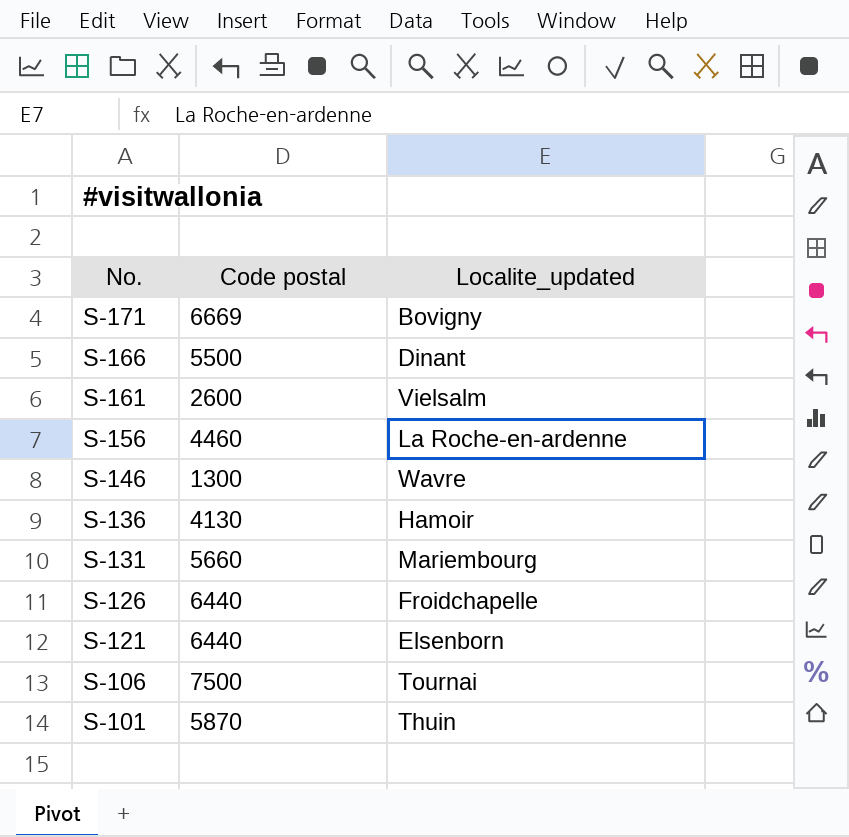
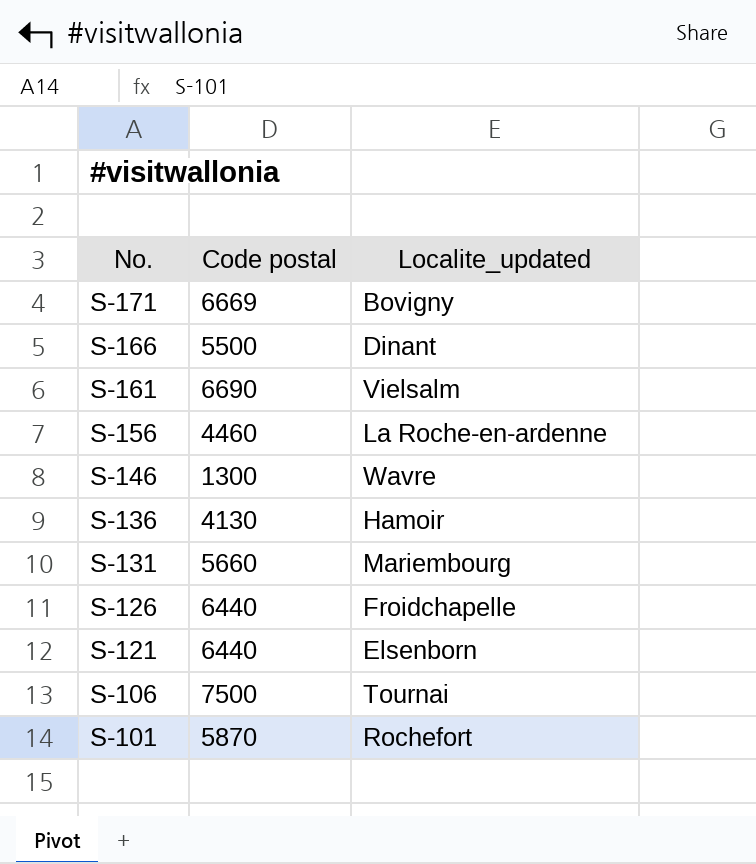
S-161 | Code postal: 2600 -> 6690
S-101 | Localite_updated: Thuin -> Rochefort

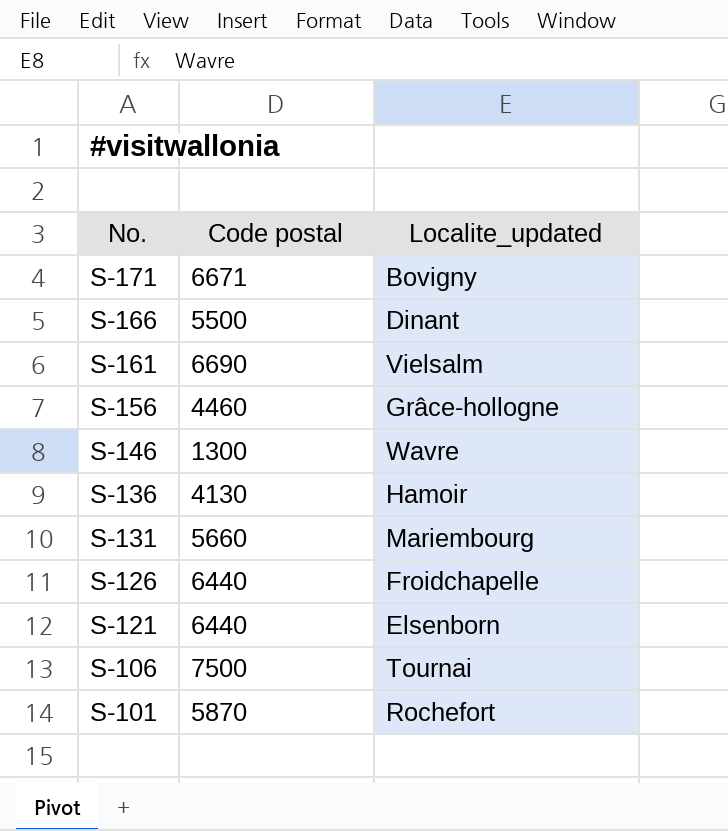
S-171 | Code postal: 6669 -> 6671
S-156 | Localite_updated: La Roche-en-ardenne -> Grâce-hollogne

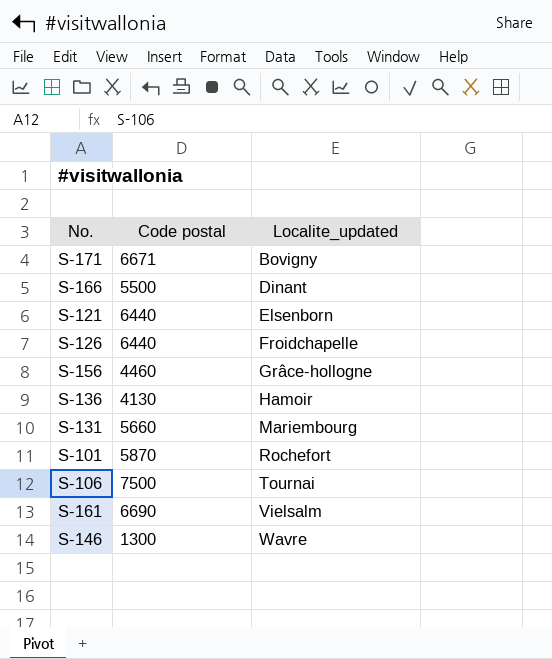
row order: No. descending -> Localite_updated ascending

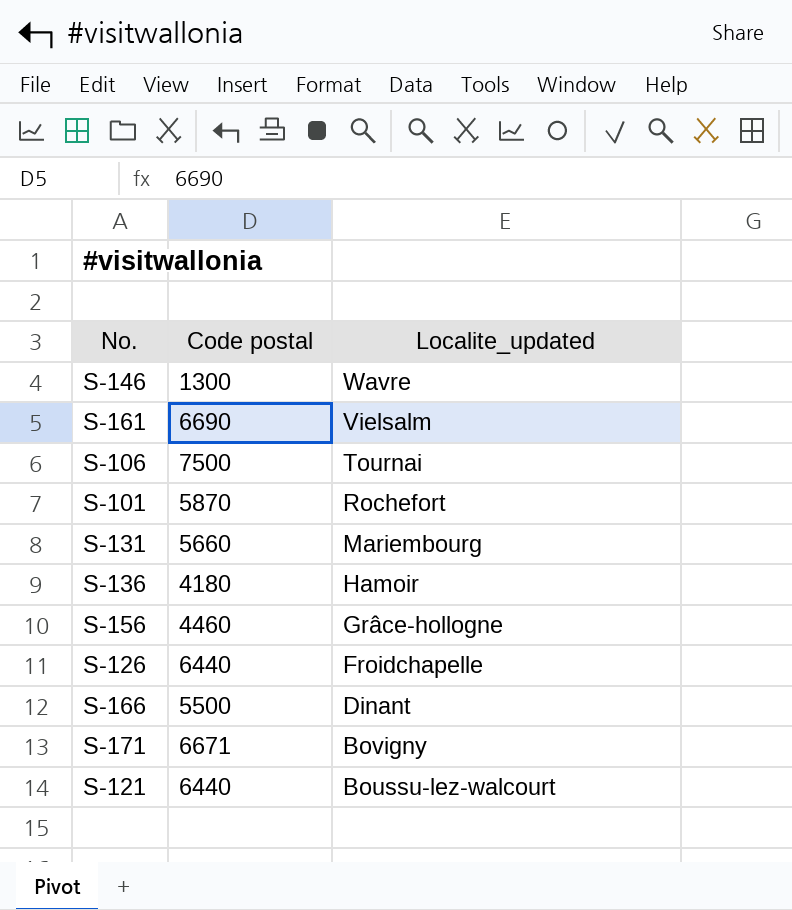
row order: Localite_updated ascending -> Localite_updated descending
S-136 | Code postal: 4130 -> 4180
S-121 | Localite_updated: Elsenborn -> Boussu-lez-walcourt

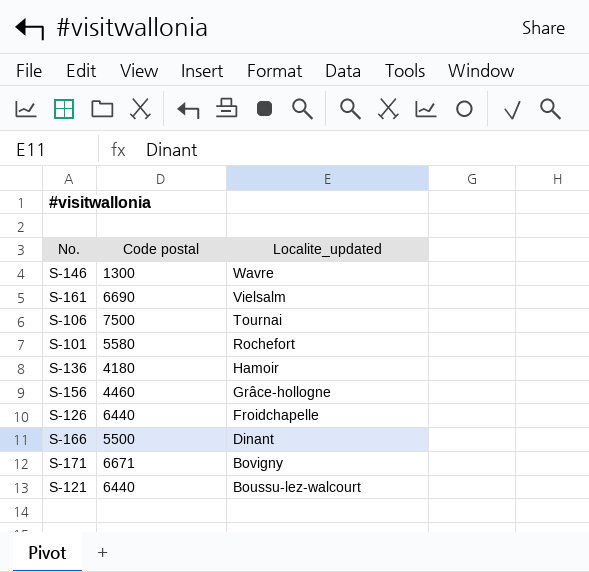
row S-131: 5660 | Mariembourg -> none
S-101 | Code postal: 5870 -> 5580

